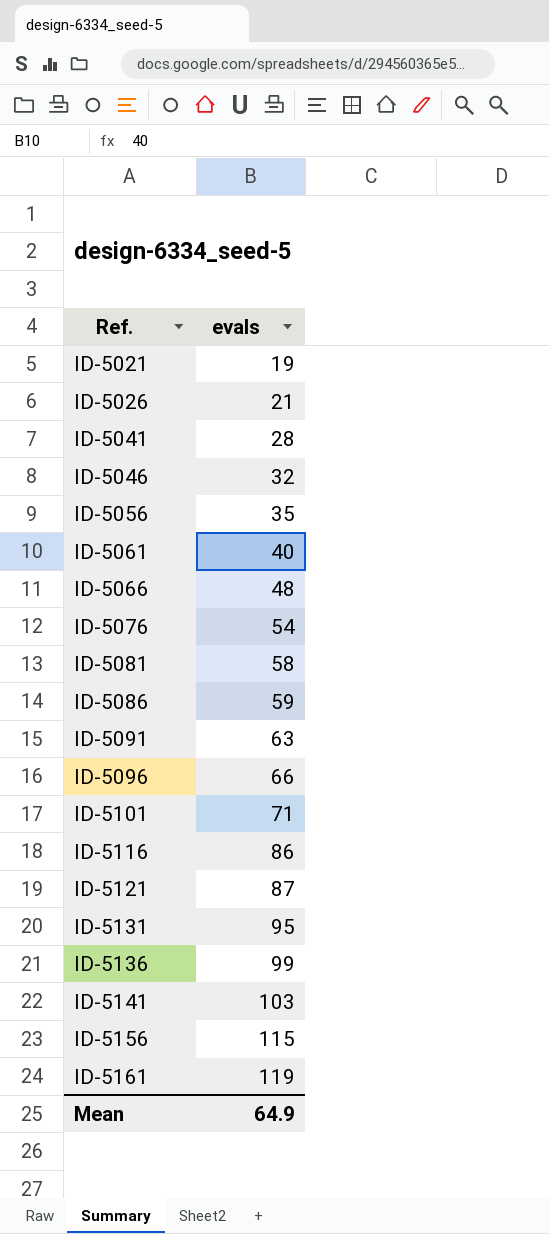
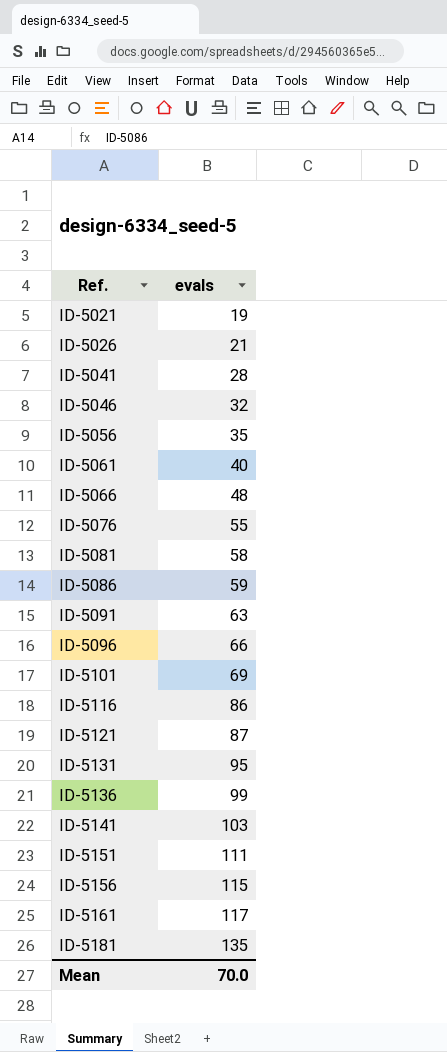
ID-5076 | evals: 54 -> 55
ID-5101 | evals: 71 -> 69
row ID-5151: none -> 111
ID-5161 | evals: 119 -> 117
row ID-5181: none -> 135
Mean | evals: 64.9 -> 70.0

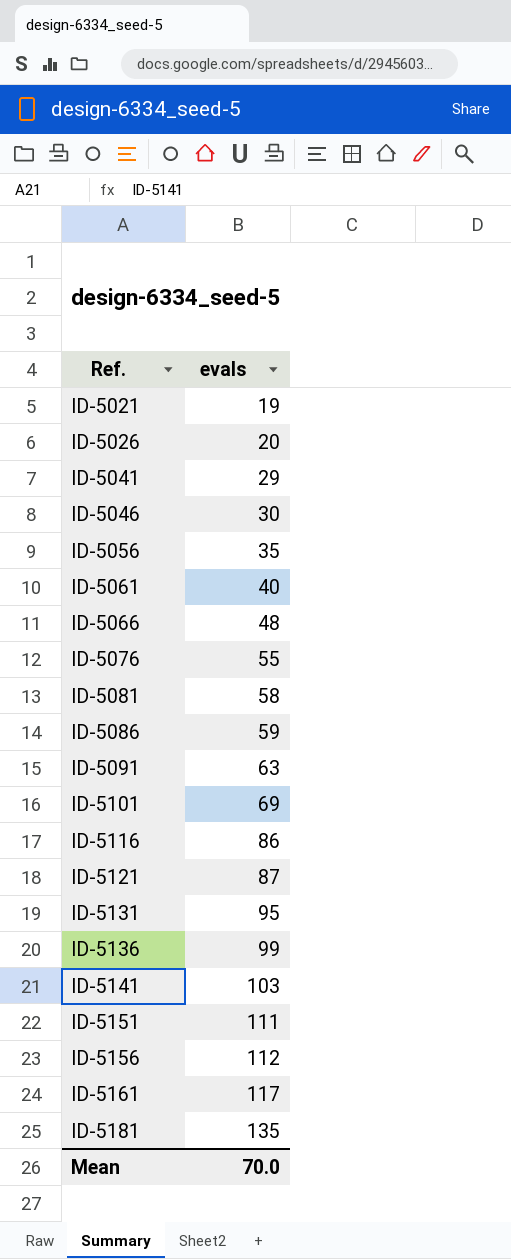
row ID-5096: 66 -> none
ID-5026 | evals: 21 -> 20
ID-5041 | evals: 28 -> 29
ID-5046 | evals: 32 -> 30
ID-5156 | evals: 115 -> 112

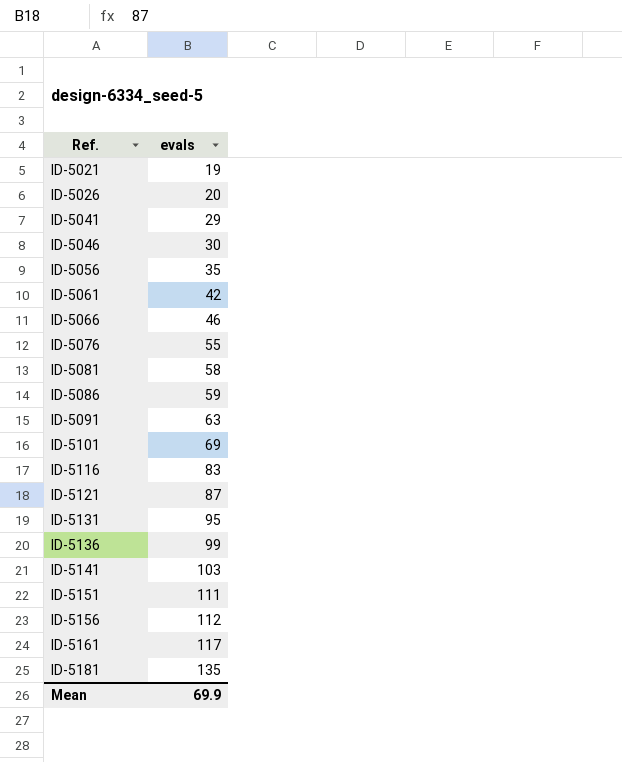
ID-5061 | evals: 40 -> 42
ID-5066 | evals: 48 -> 46
ID-5116 | evals: 86 -> 83
Mean | evals: 70.0 -> 69.9

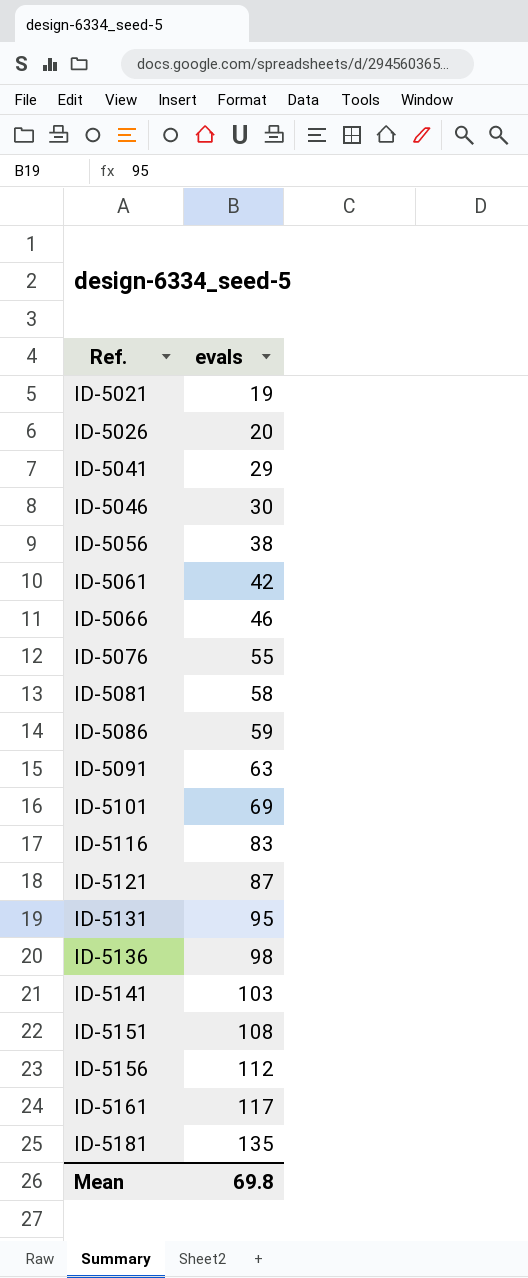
ID-5056 | evals: 35 -> 38
ID-5136 | evals: 99 -> 98
ID-5151 | evals: 111 -> 108
Mean | evals: 69.9 -> 69.8

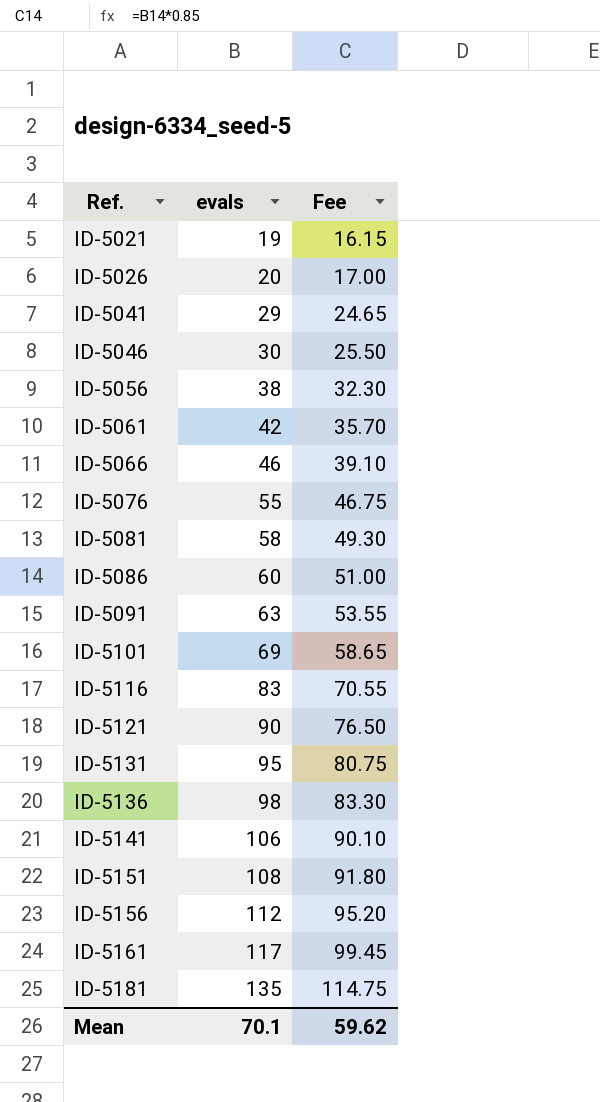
column Fee | formula: none -> [evals] * 0.85
ID-5086 | evals: 59 -> 60
ID-5121 | evals: 87 -> 90
ID-5141 | evals: 103 -> 106
Mean | evals: 69.8 -> 70.1

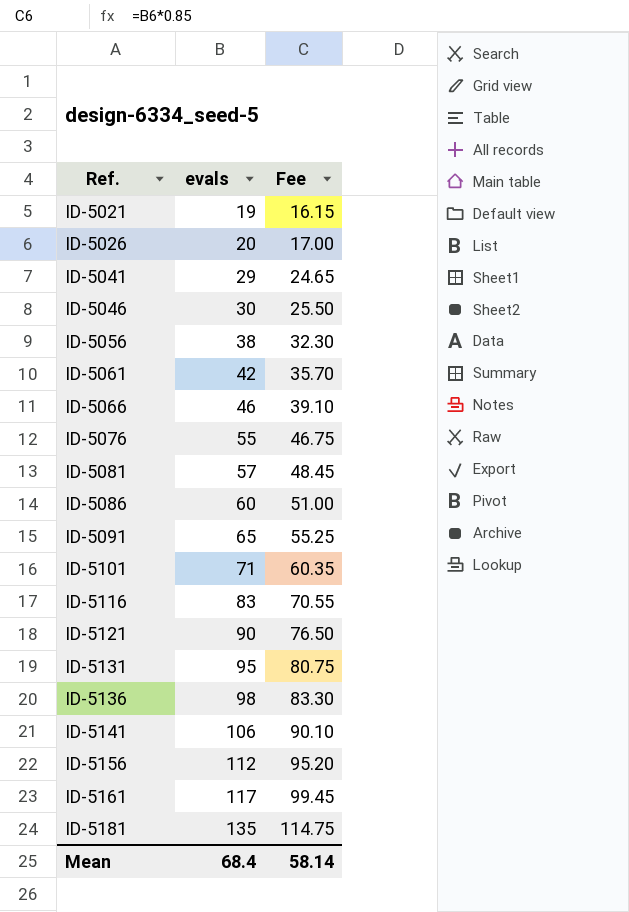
row ID-5151: 108 | 91.80 -> none
ID-5081 | evals: 58 -> 57
ID-5081 | Fee: 49.30 -> 48.45
ID-5091 | evals: 63 -> 65
ID-5091 | Fee: 53.55 -> 55.25
ID-5101 | evals: 69 -> 71
ID-5101 | Fee: 58.65 -> 60.35
Mean | evals: 70.1 -> 68.4
Mean | Fee: 59.62 -> 58.14

